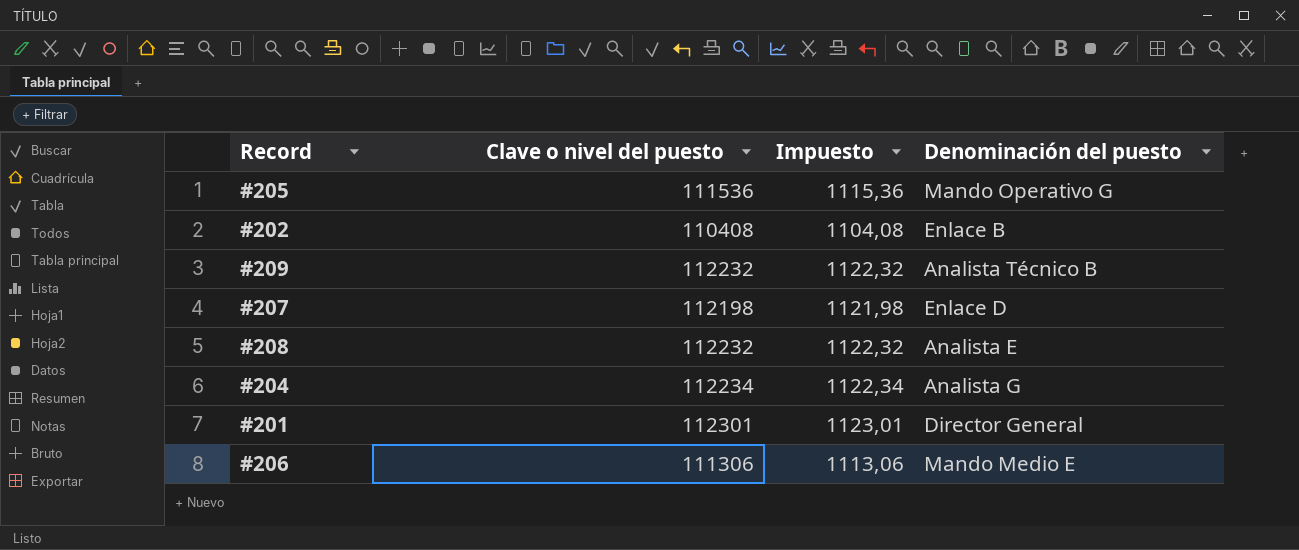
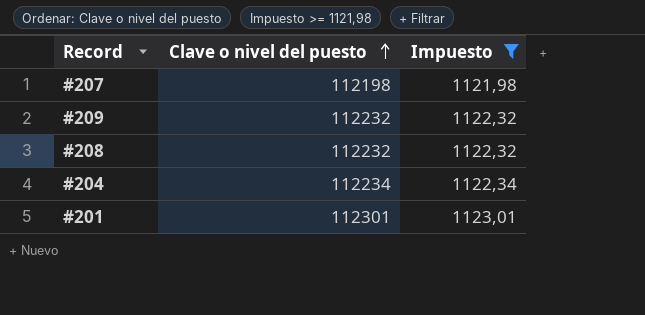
filter: none -> Impuesto >= 1121,98
row order: none -> Clave o nivel del puesto ascending
column Denominación del puesto | position: 4 -> none

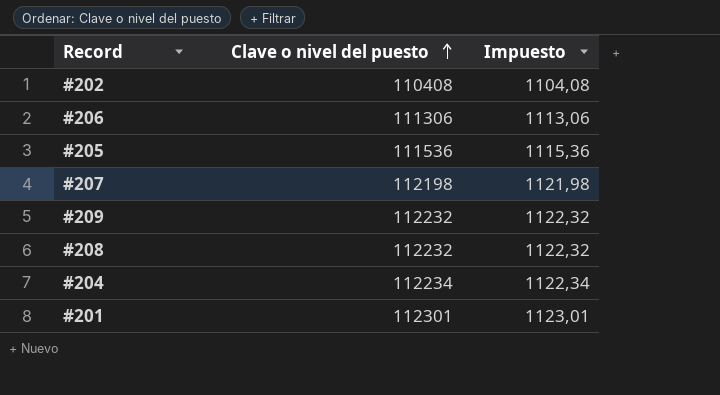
filter: Impuesto >= 1121,98 -> none

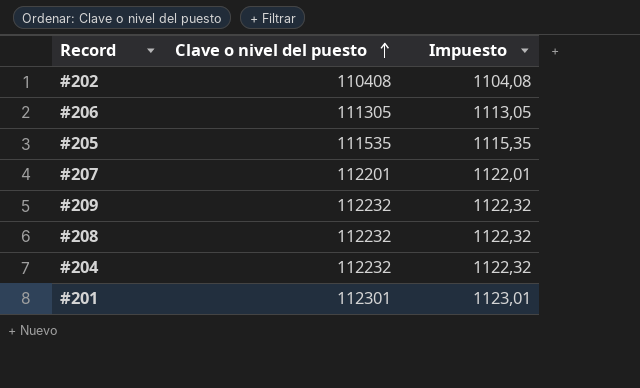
#206 | Clave o nivel del puesto: 111306 -> 111305
#206 | Impuesto: 1113,06 -> 1113,05
#205 | Clave o nivel del puesto: 111536 -> 111535
#205 | Impuesto: 1115,36 -> 1115,35
#207 | Clave o nivel del puesto: 112198 -> 112201
#207 | Impuesto: 1121,98 -> 1122,01
#204 | Clave o nivel del puesto: 112234 -> 112232
#204 | Impuesto: 1122,34 -> 1122,32

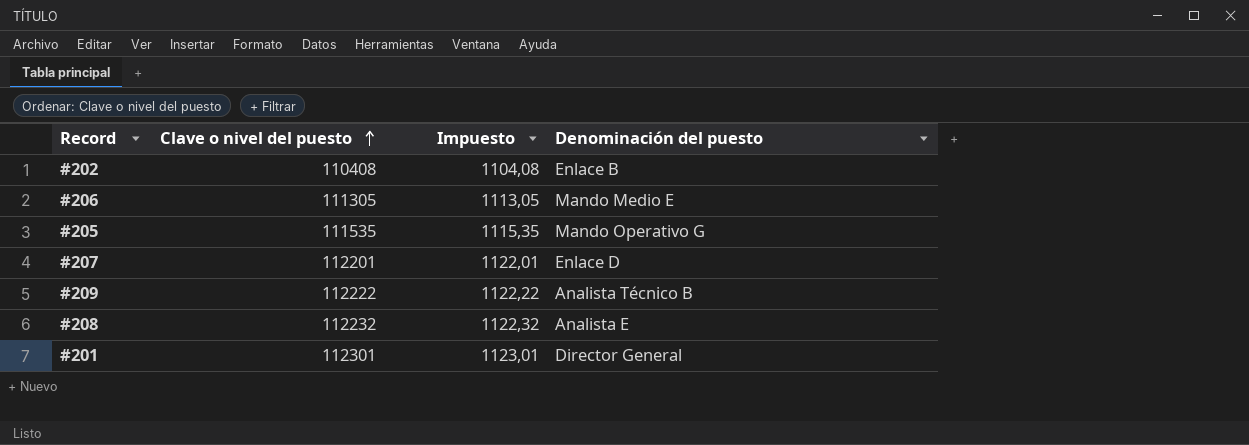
column Denominación del puesto | position: none -> 4
row #204: 112232 | 1122,32 -> none
#209 | Clave o nivel del puesto: 112232 -> 112222
#209 | Impuesto: 1122,32 -> 1122,22

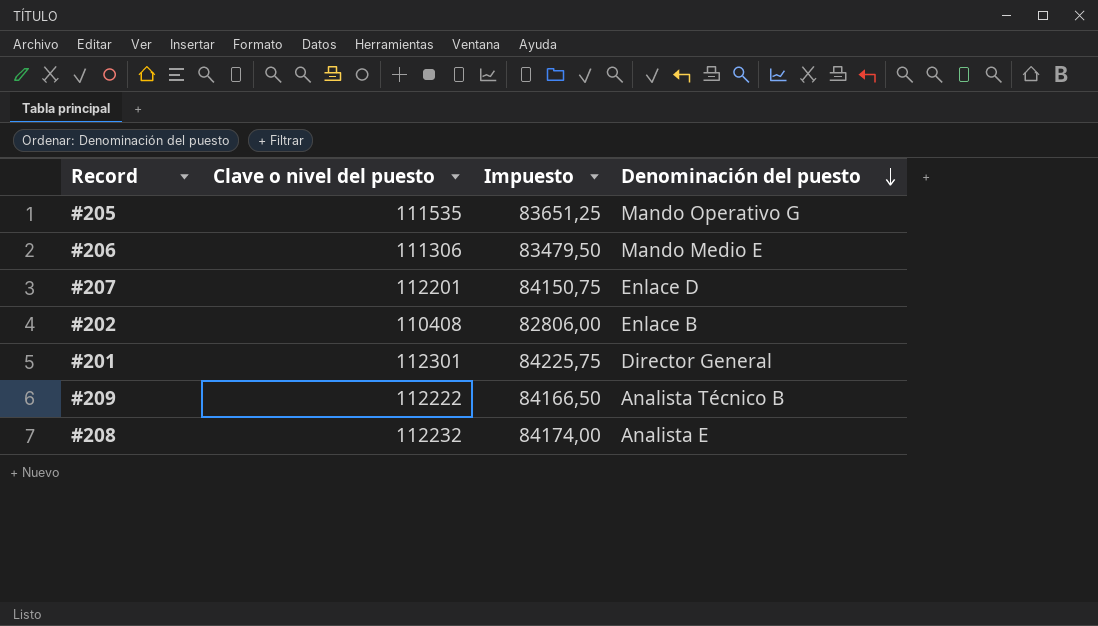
row order: Clave o nivel del puesto ascending -> Denominación del puesto descending
column Impuesto | formula: [Clave o nivel del puesto] * 0,01 -> [Clave o nivel del puesto] * 0,75
#206 | Clave o nivel del puesto: 111305 -> 111306

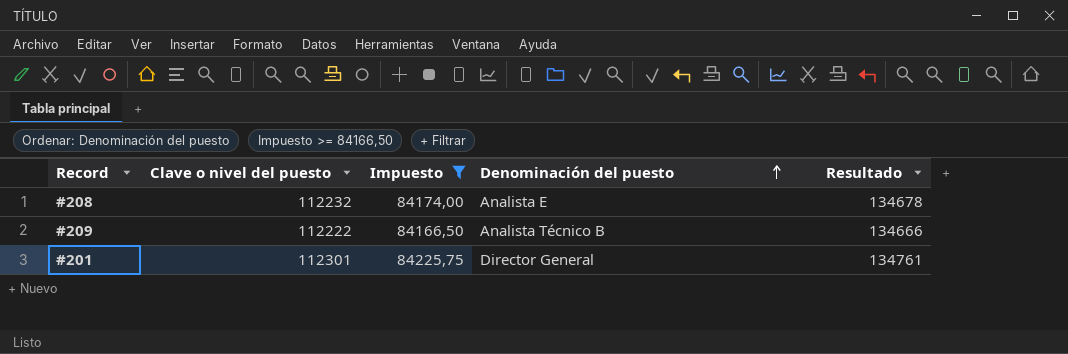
filter: none -> Impuesto >= 84166,50
row order: Denominación del puesto descending -> Denominación del puesto ascending
column Resultado | formula: none -> [Clave o nivel del puesto] * 1,2

